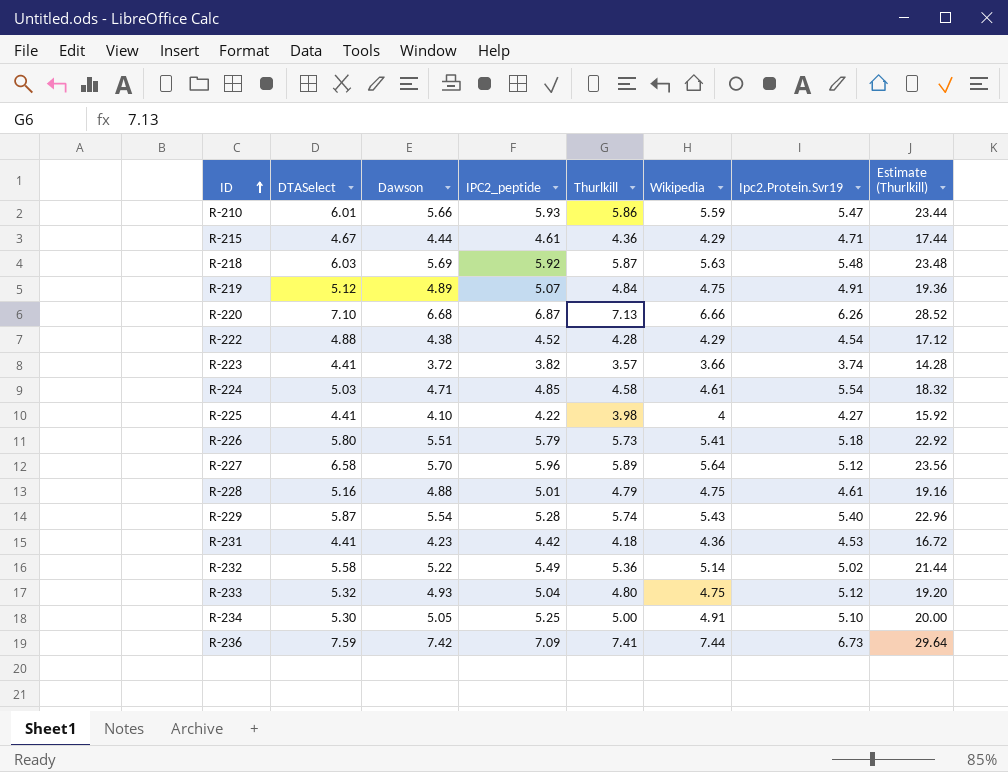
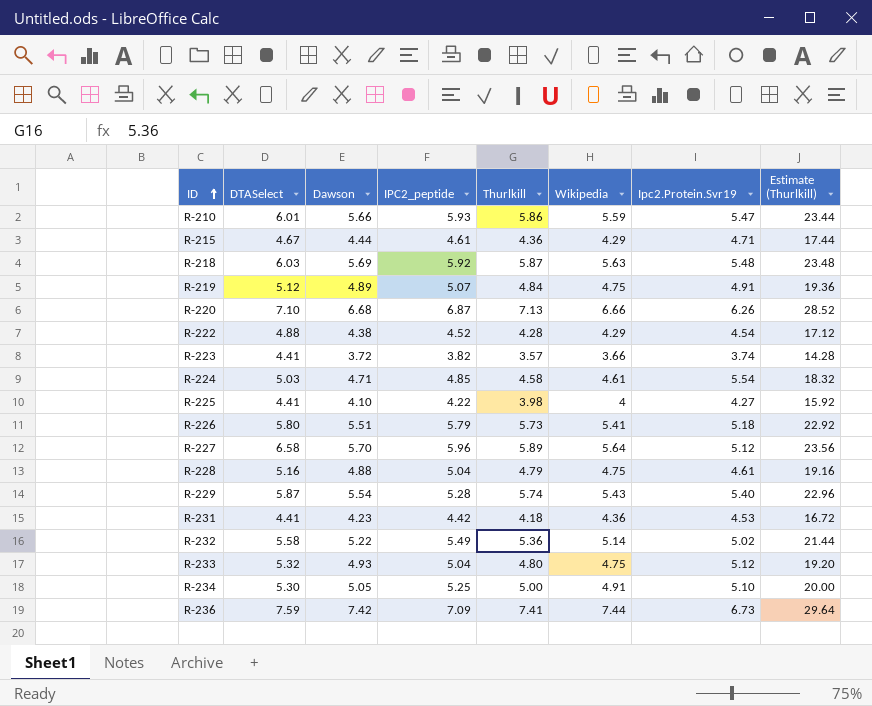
R-228 | IPC2_peptide: 5.01 -> 5.04

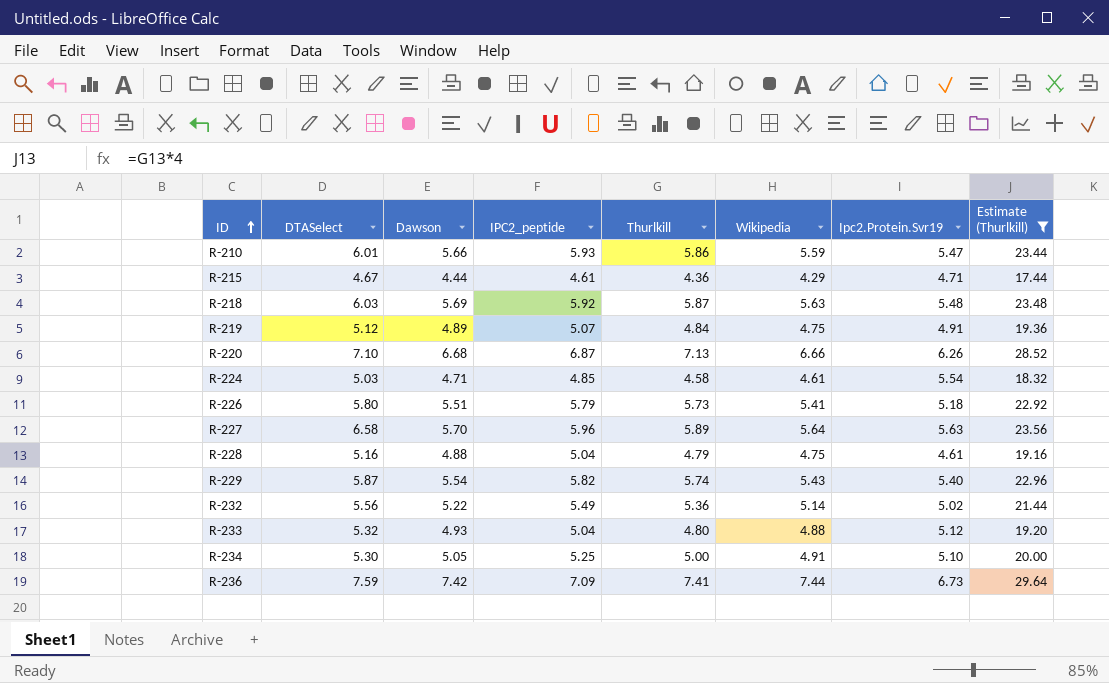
filter: none -> Estimate (Thurlkill) >= 17.44
R-227 | Ipc2.Protein.Svr19: 5.12 -> 5.63
R-229 | IPC2_peptide: 5.28 -> 5.82
R-232 | DTASelect: 5.58 -> 5.56
R-233 | Wikipedia: 4.75 -> 4.88

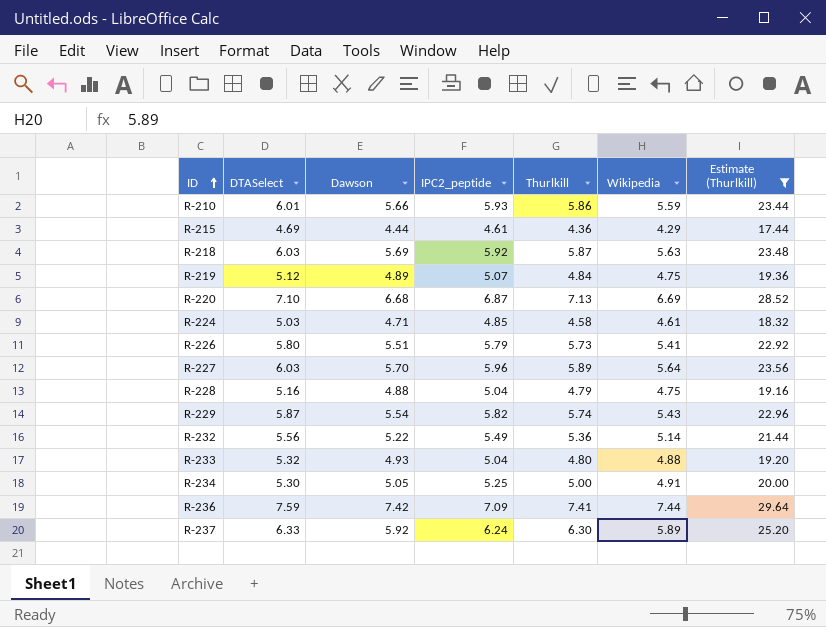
column Ipc2.Protein.Svr19 | position: 7 -> none
R-215 | DTASelect: 4.67 -> 4.69
R-220 | Wikipedia: 6.66 -> 6.69
R-227 | DTASelect: 6.58 -> 6.03
row R-237: none -> 6.33 | 5.92 | 6.24 | 6.30 | 5.89 | 25.20

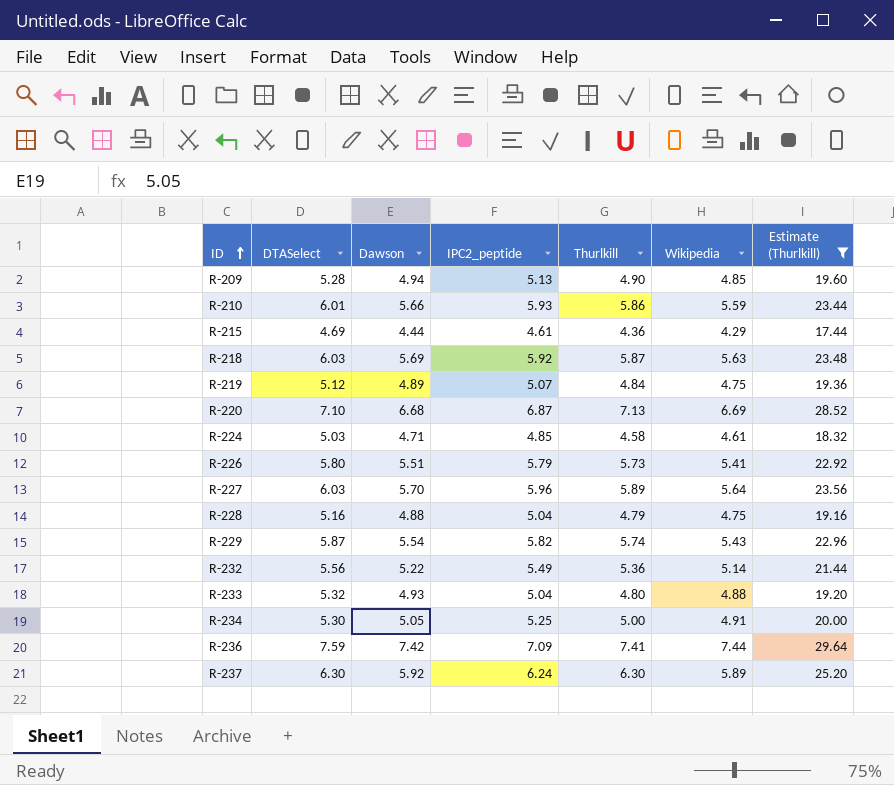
row R-209: none -> 5.28 | 4.94 | 5.13 | 4.90 | 4.85 | 19.60
R-237 | DTASelect: 6.33 -> 6.30

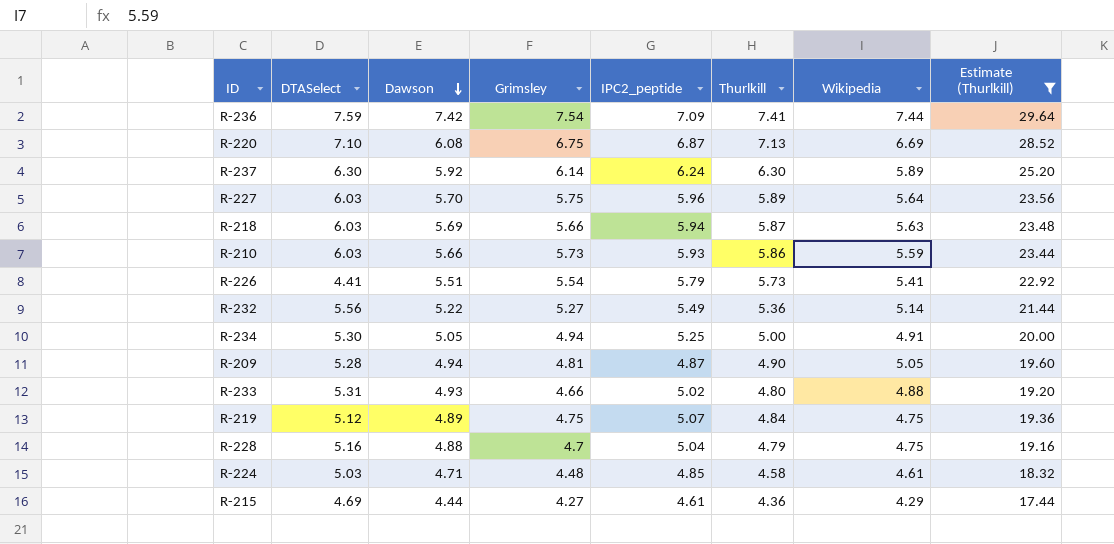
row order: ID ascending -> Dawson descending
column Grimsley | position: none -> 4
row R-229: 5.87 | 5.54 | 5.82 | 5.74 | 5.43 | 22.96 -> none
R-220 | Dawson: 6.68 -> 6.08
R-218 | IPC2_peptide: 5.92 -> 5.94
R-210 | DTASelect: 6.01 -> 6.03
R-226 | DTASelect: 5.80 -> 4.41
R-209 | IPC2_peptide: 5.13 -> 4.87
R-209 | Wikipedia: 4.85 -> 5.05
R-233 | DTASelect: 5.32 -> 5.31
R-233 | IPC2_peptide: 5.04 -> 5.02

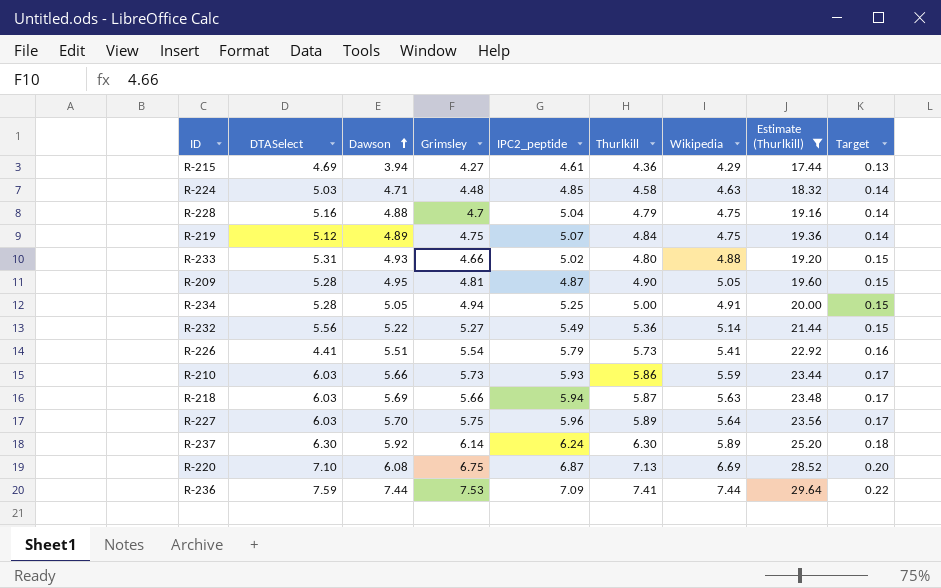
row order: Dawson descending -> Dawson ascending
column Target | formula: none -> [Wikipedia] * 0.03
R-215 | Dawson: 4.44 -> 3.94
R-224 | Wikipedia: 4.61 -> 4.63
R-209 | Dawson: 4.94 -> 4.95
R-234 | DTASelect: 5.30 -> 5.28
R-236 | Dawson: 7.42 -> 7.44
R-236 | Grimsley: 7.54 -> 7.53

